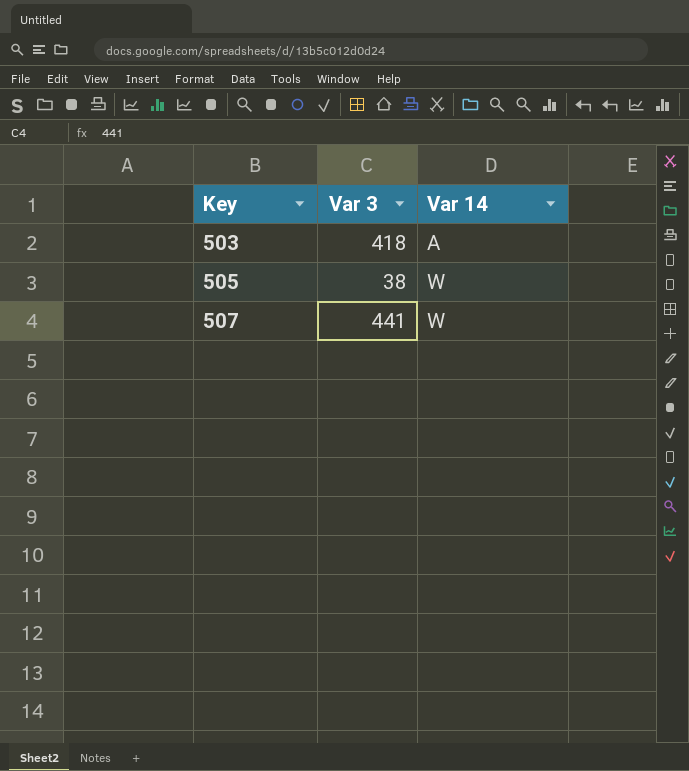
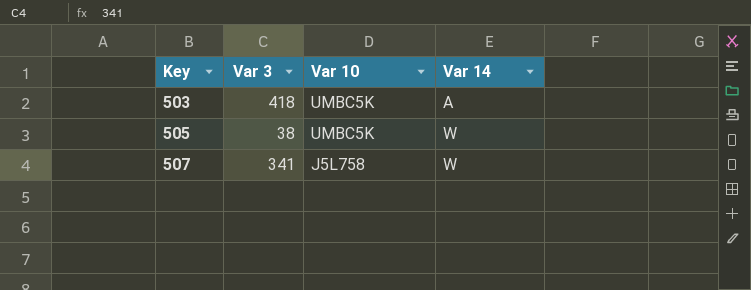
column Var 10 | position: none -> 3
507 | Var 3: 441 -> 341

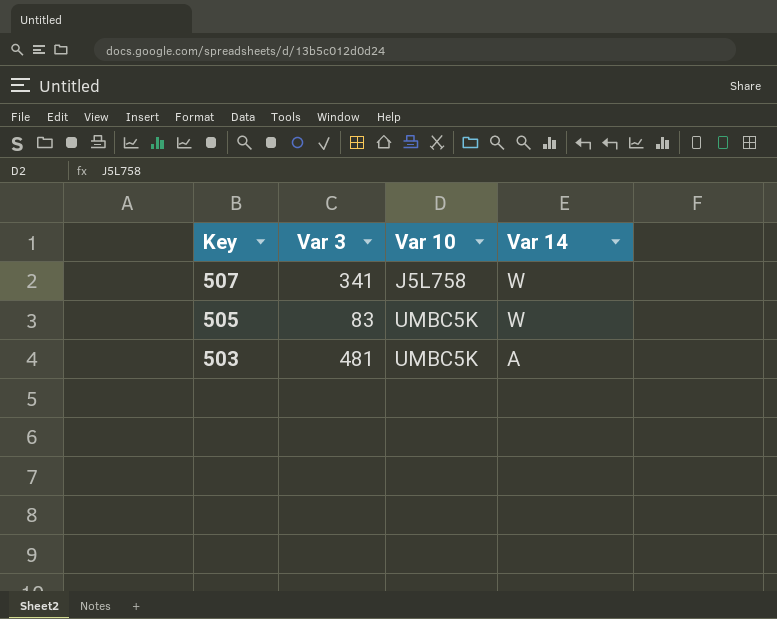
row order: Key ascending -> Key descending
505 | Var 3: 38 -> 83
503 | Var 3: 418 -> 481

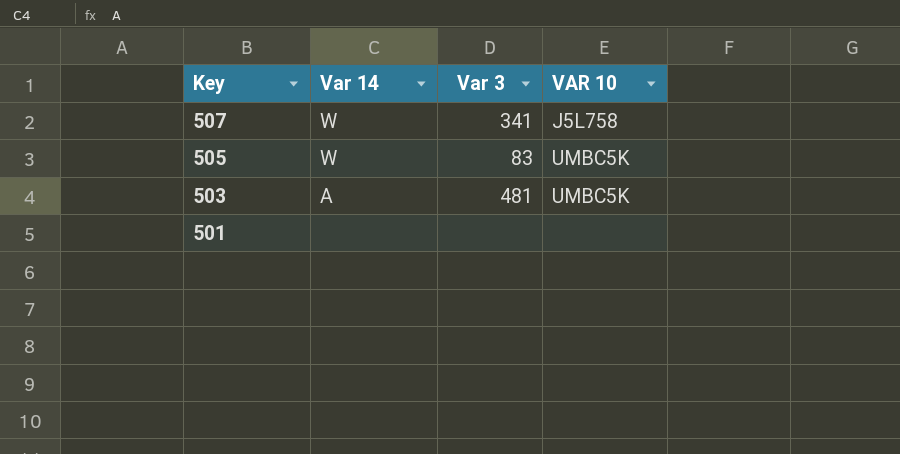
column Var 14 | position: 4 -> 2
column name: Var 10 -> VAR 10
row 501: none -> none | none | none

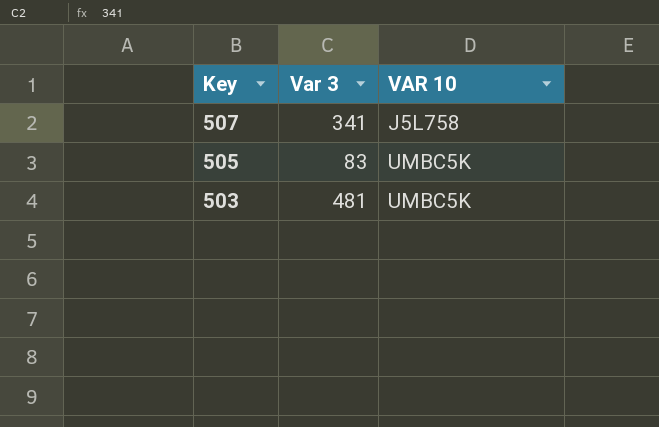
column Var 14 | position: 2 -> none
row 501: none | none | none -> none

